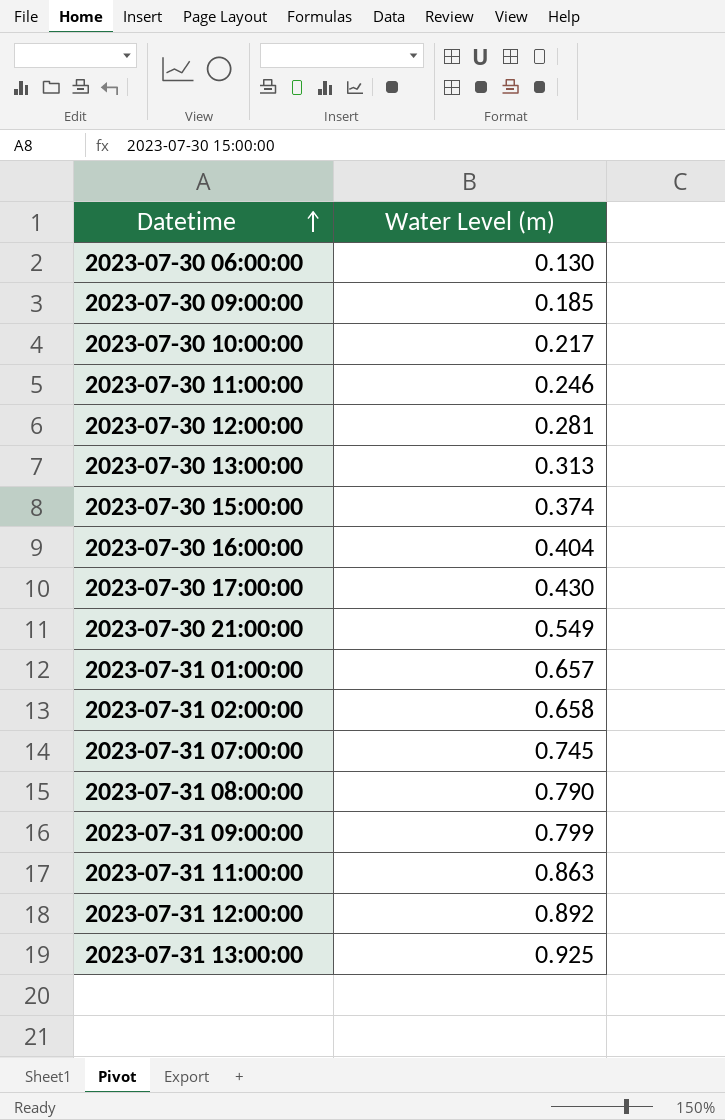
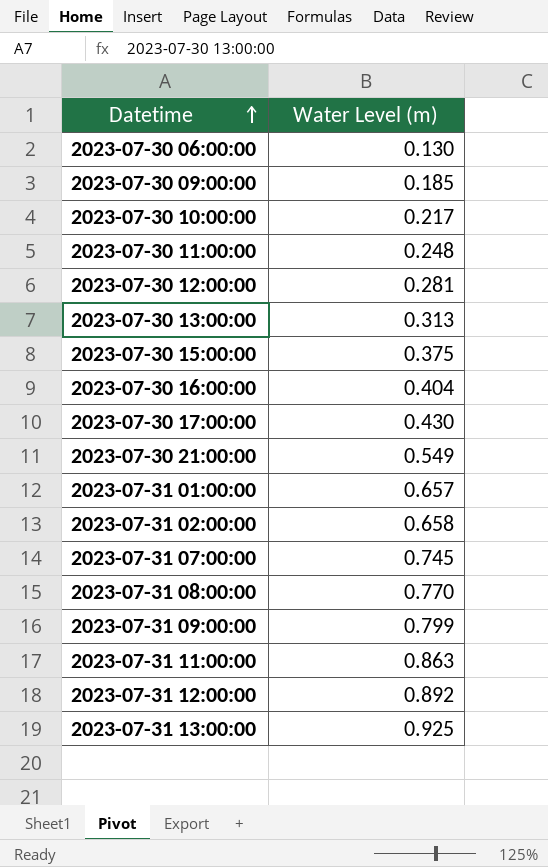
2023-07-30 11:00:00 | Water Level (m): 0.246 -> 0.248
2023-07-30 15:00:00 | Water Level (m): 0.374 -> 0.375
2023-07-31 08:00:00 | Water Level (m): 0.790 -> 0.770

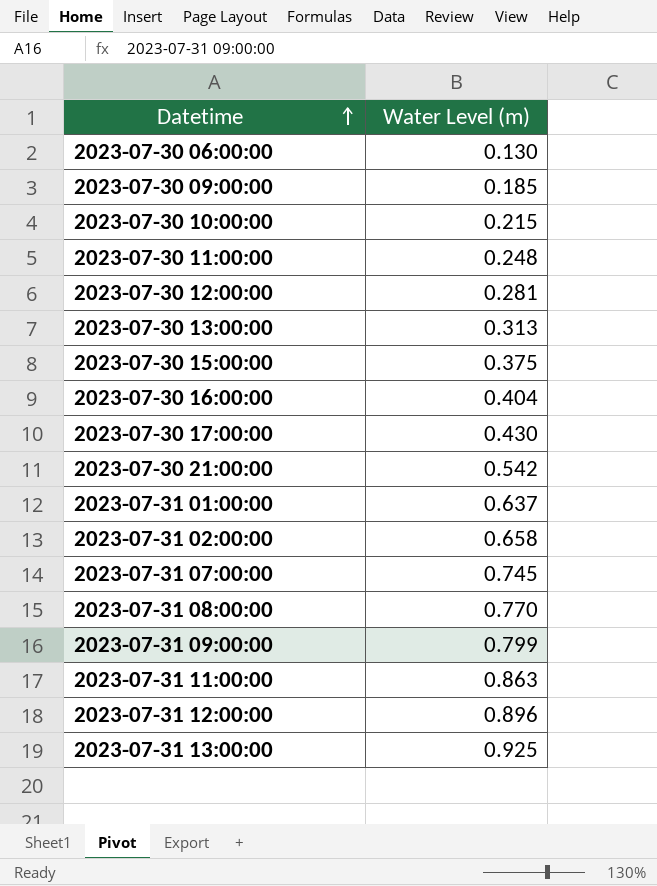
2023-07-30 10:00:00 | Water Level (m): 0.217 -> 0.215
2023-07-30 21:00:00 | Water Level (m): 0.549 -> 0.542
2023-07-31 01:00:00 | Water Level (m): 0.657 -> 0.637
2023-07-31 12:00:00 | Water Level (m): 0.892 -> 0.896

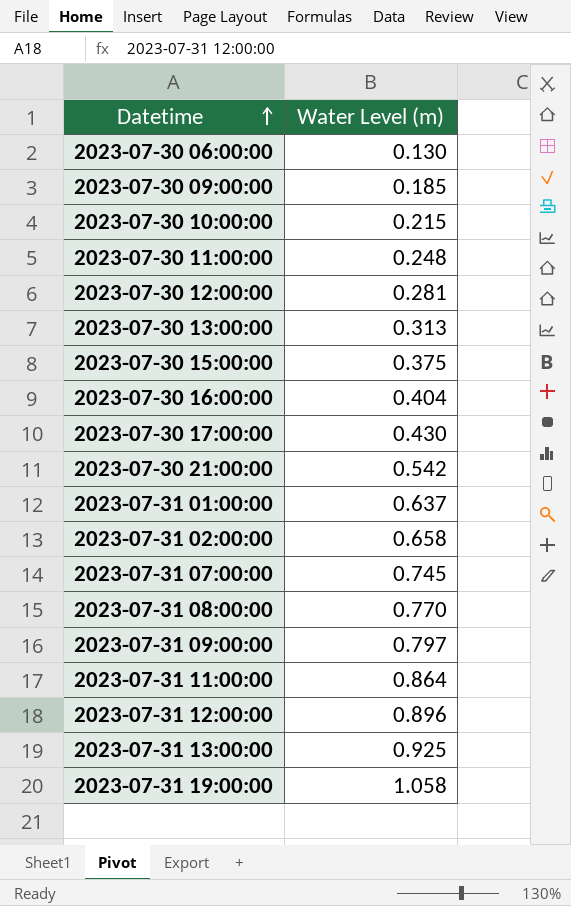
2023-07-31 09:00:00 | Water Level (m): 0.799 -> 0.797
2023-07-31 11:00:00 | Water Level (m): 0.863 -> 0.864
row 2023-07-31 19:00:00: none -> 1.058

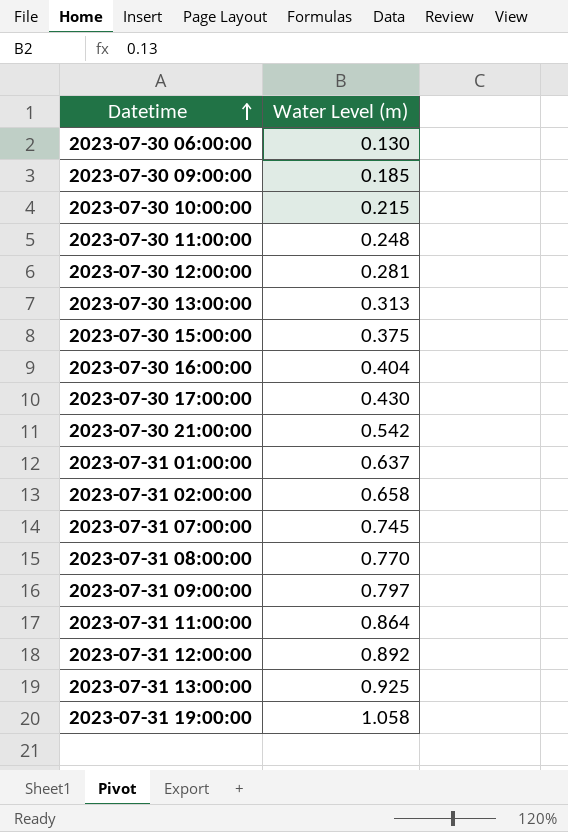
2023-07-31 12:00:00 | Water Level (m): 0.896 -> 0.892

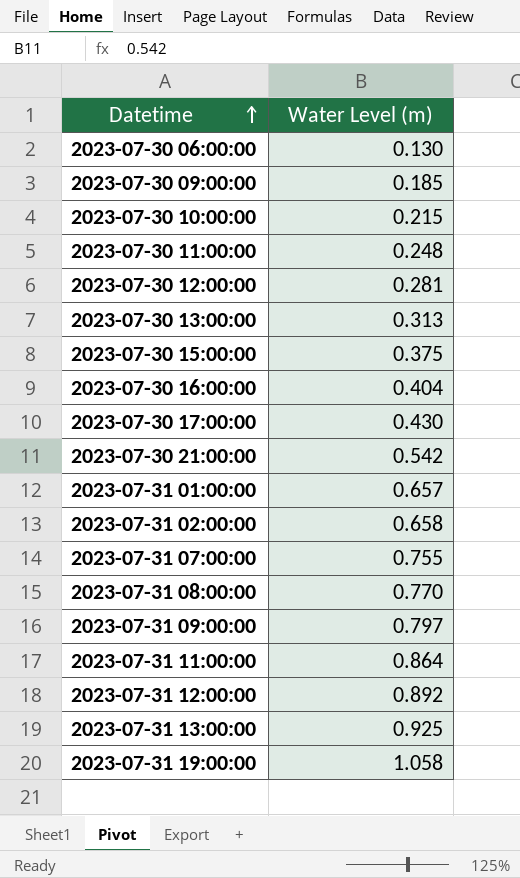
2023-07-31 01:00:00 | Water Level (m): 0.637 -> 0.657
2023-07-31 07:00:00 | Water Level (m): 0.745 -> 0.755

